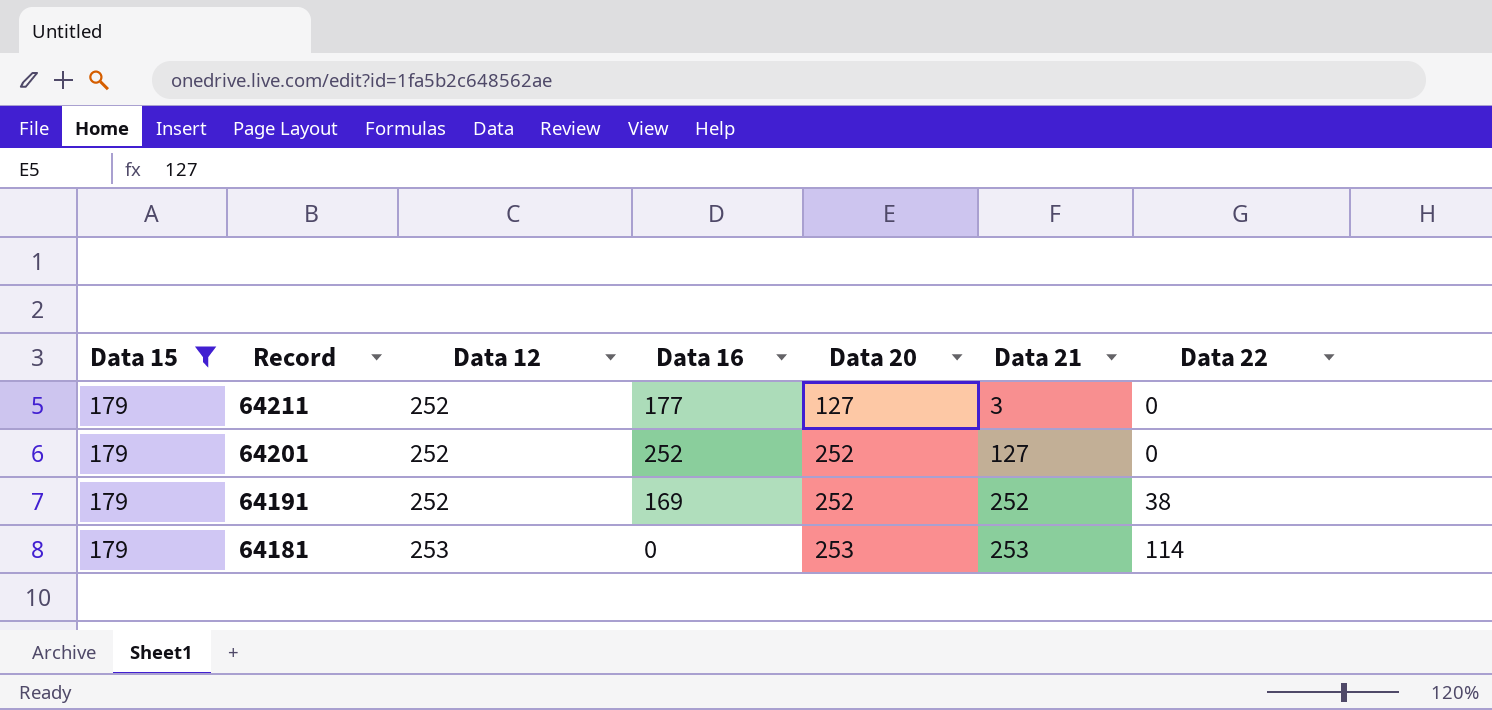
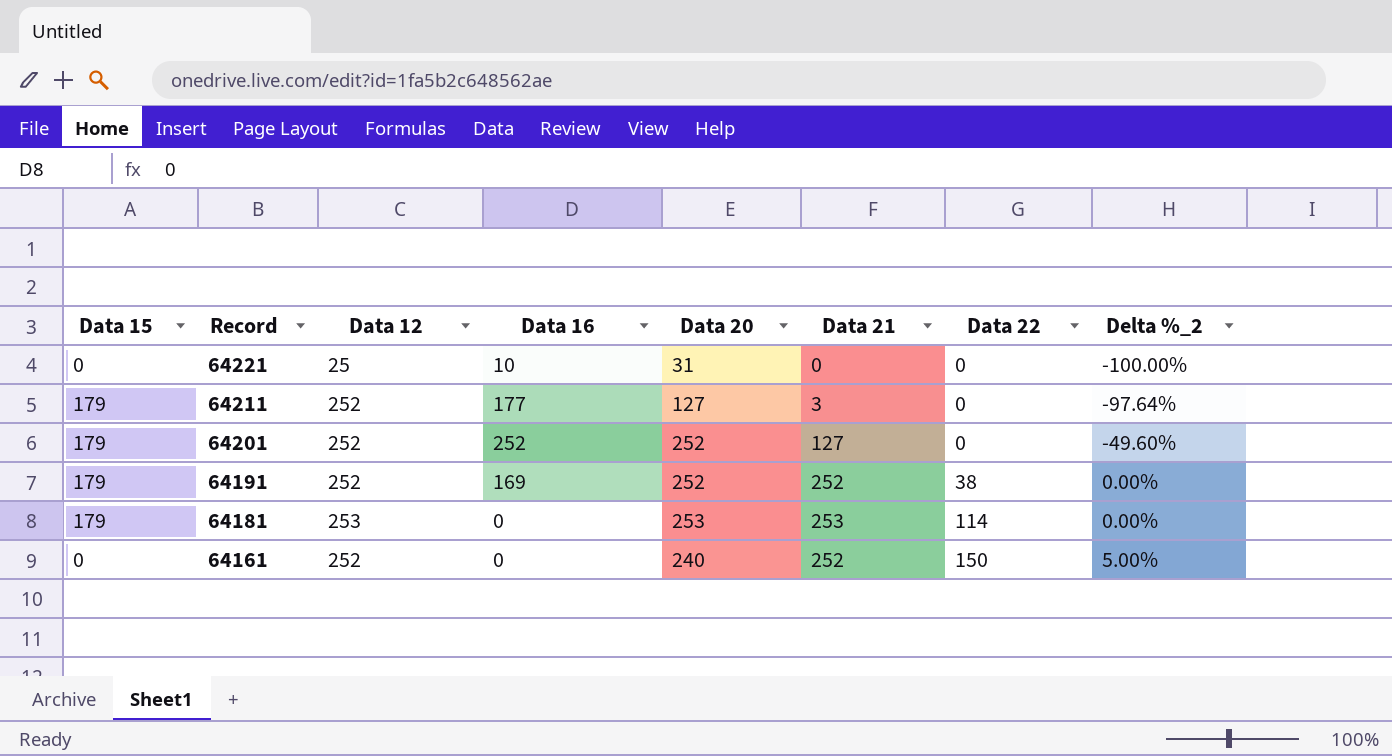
filter: Data 15 = 179 -> none
column Delta %_2 | formula: none -> ([Data 21] - [Data 20]) / [Data 20]

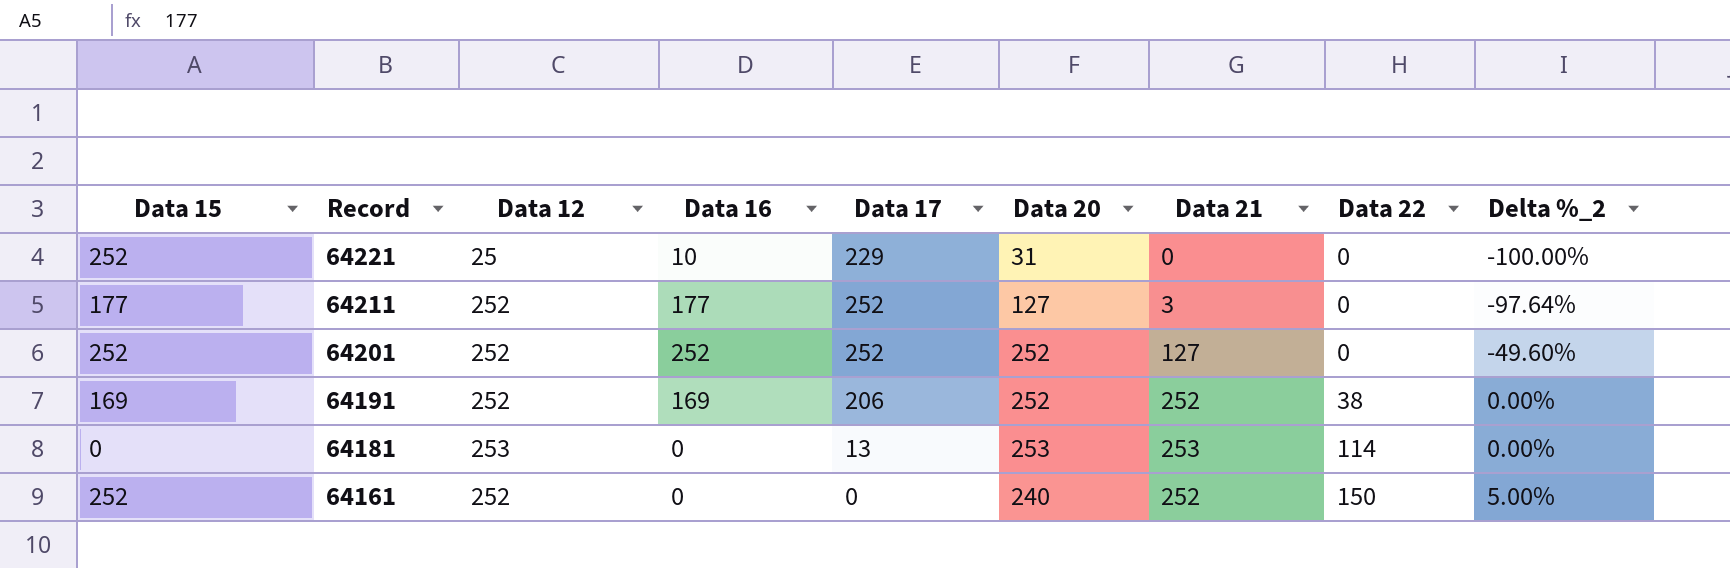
column Data 17 | position: none -> 5
64221 | Data 15: 0 -> 252
64211 | Data 15: 179 -> 177
64201 | Data 15: 179 -> 252
64191 | Data 15: 179 -> 169
64181 | Data 15: 179 -> 0
64161 | Data 15: 0 -> 252

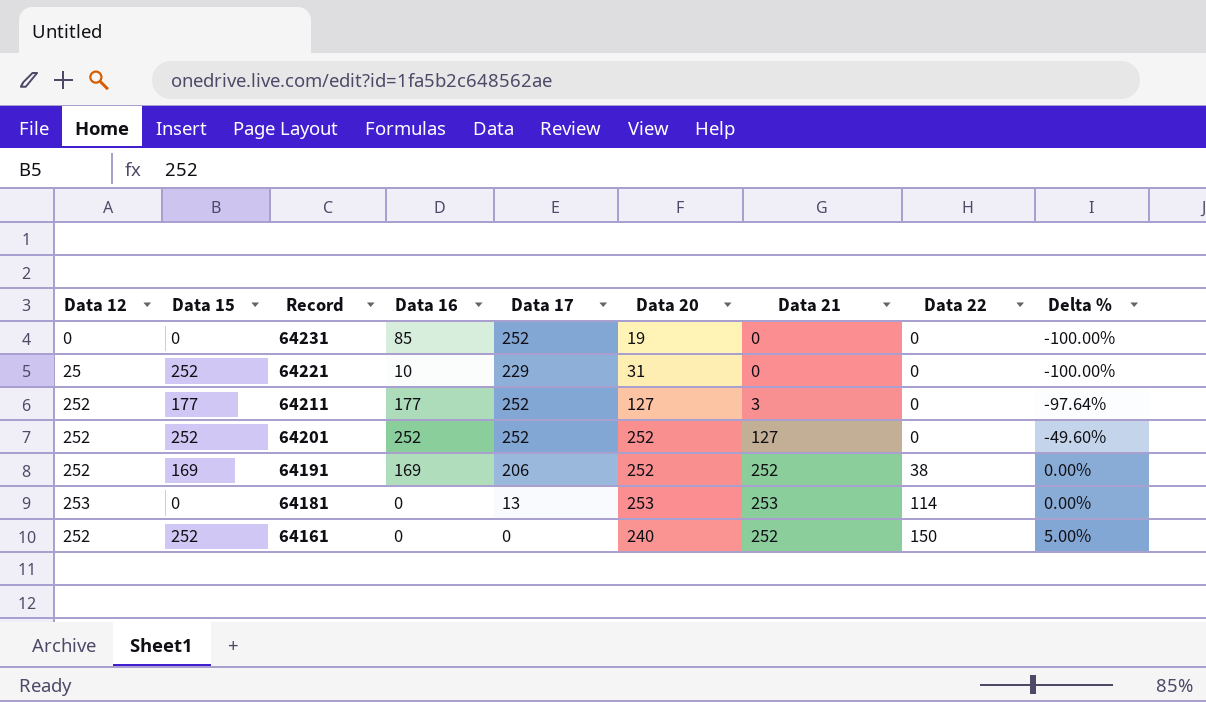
column Data 12 | position: 3 -> 1
column name: Delta %_2 -> Delta %
row 64231: none -> 0 | 0 | 85 | 252 | 19 | 0 | 0 | -100.00%

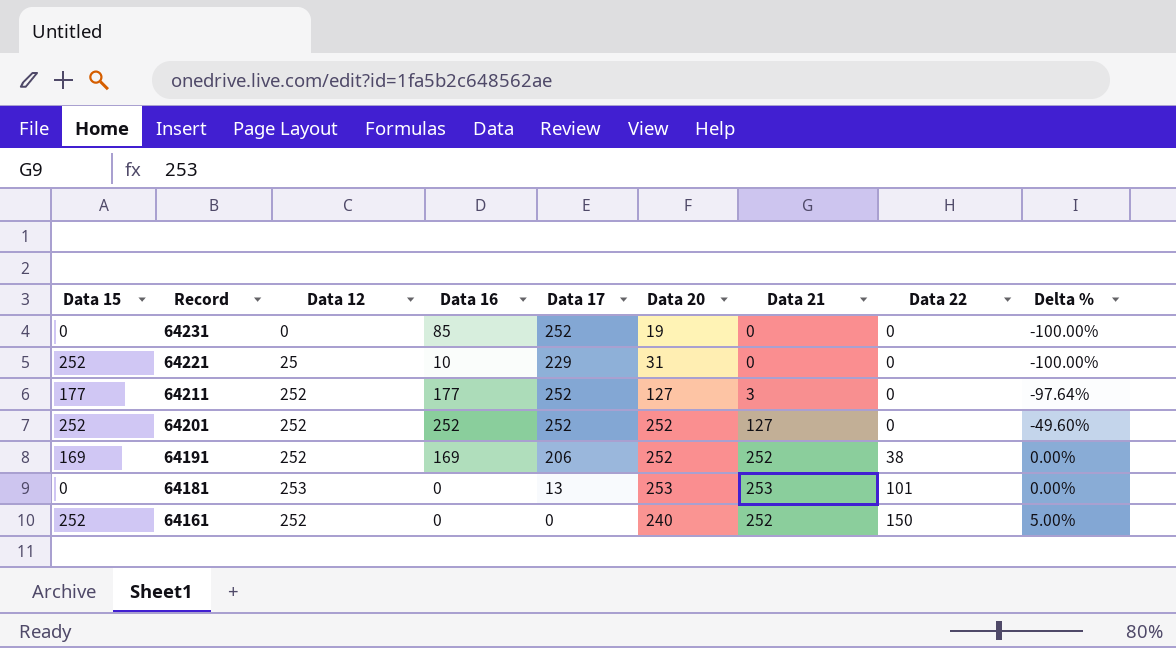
column Data 12 | position: 1 -> 3
64181 | Data 22: 114 -> 101

